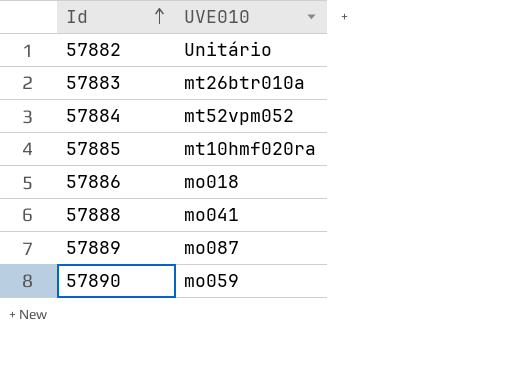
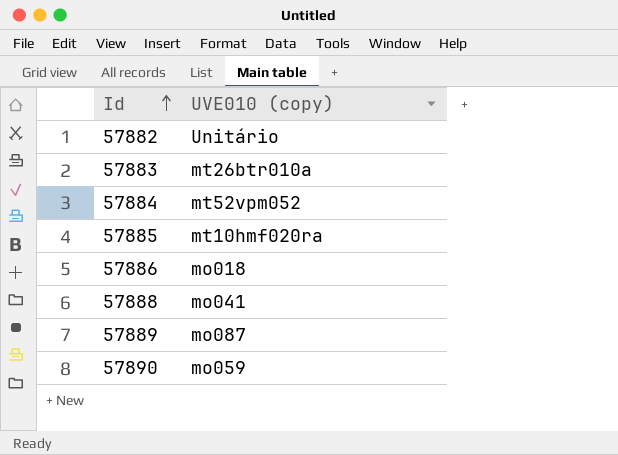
column name: UVE010 -> UVE010 (copy)

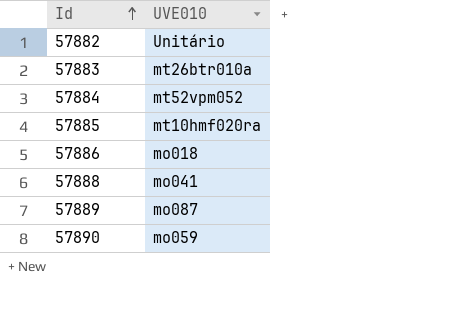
column name: UVE010 (copy) -> UVE010

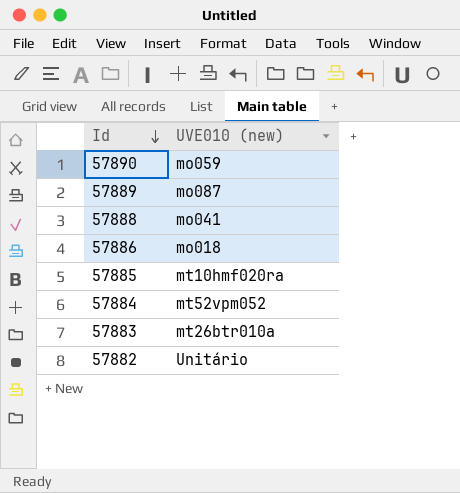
row order: Id ascending -> Id descending
column name: UVE010 -> UVE010 (new)

